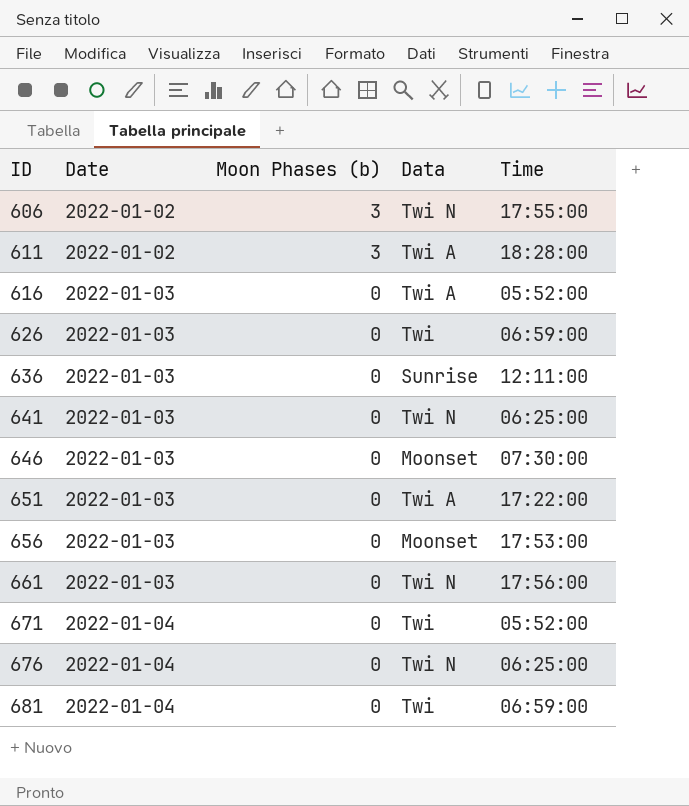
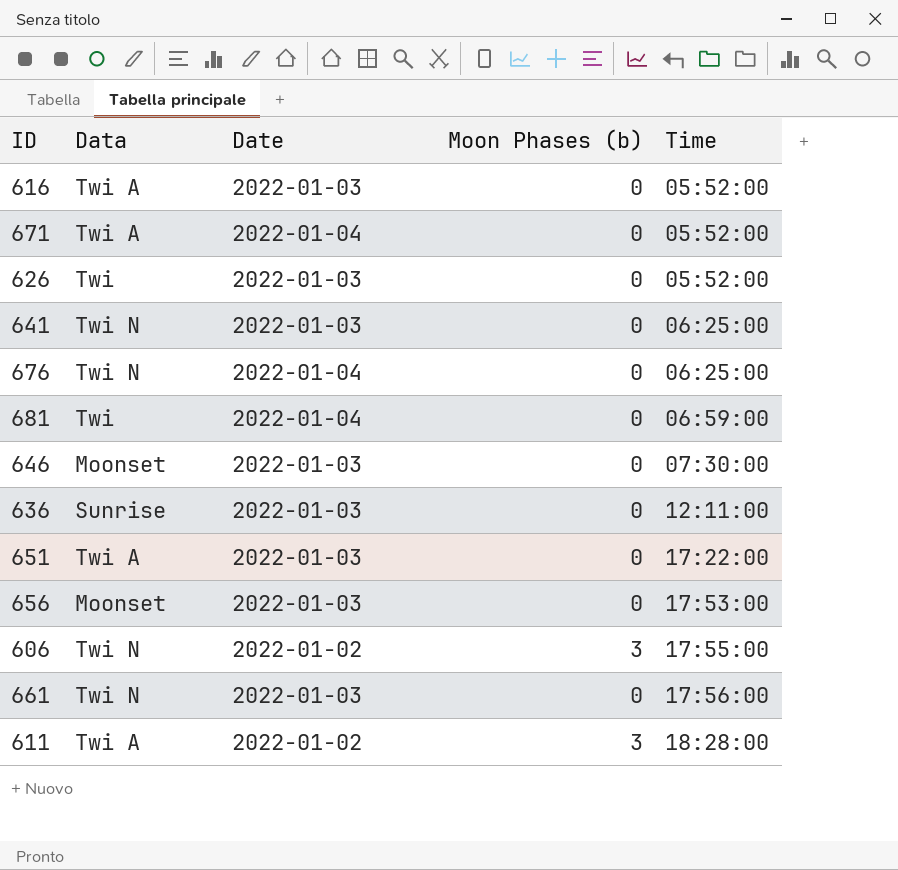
row order: ID ascending -> Time ascending
column Data | position: 4 -> 2
671 | Data: Twi -> Twi A
626 | Time: 06:59:00 -> 05:52:00

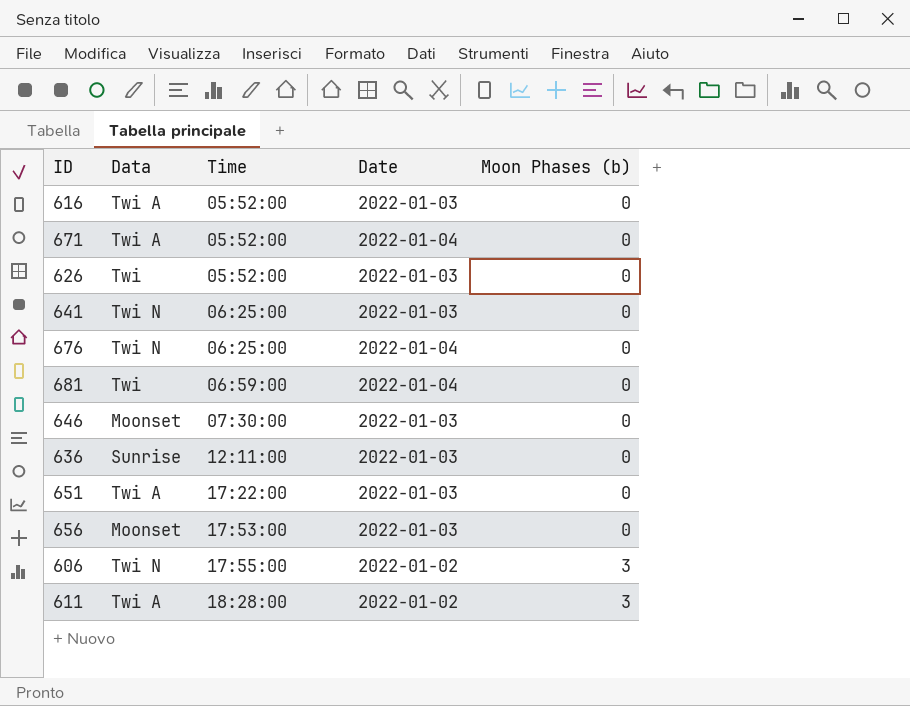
column Time | position: 5 -> 3
row 661: Twi N | 2022-01-03 | 0 | 17:56:00 -> none

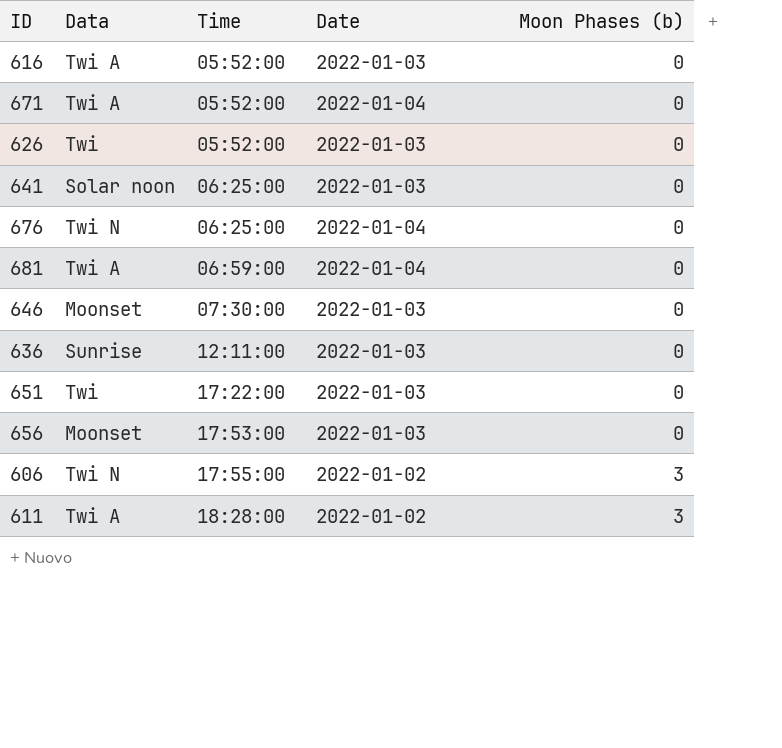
641 | Data: Twi N -> Solar noon
681 | Data: Twi -> Twi A
651 | Data: Twi A -> Twi

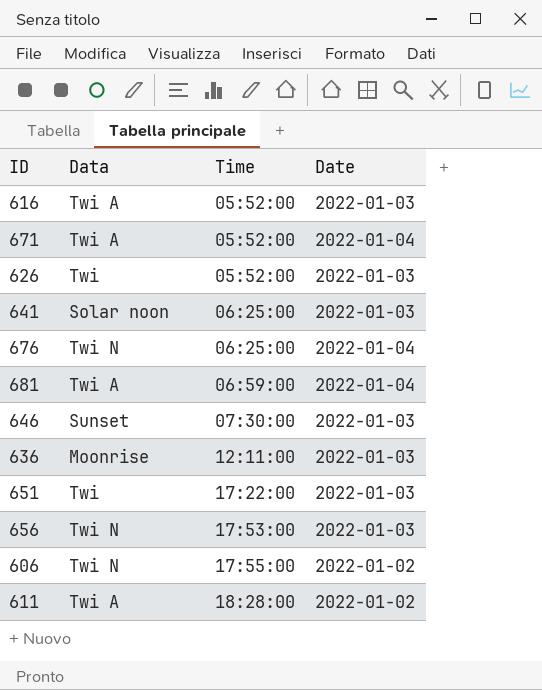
column Moon Phases (b) | position: 5 -> none
646 | Data: Moonset -> Sunset
636 | Data: Sunrise -> Moonrise
656 | Data: Moonset -> Twi N

